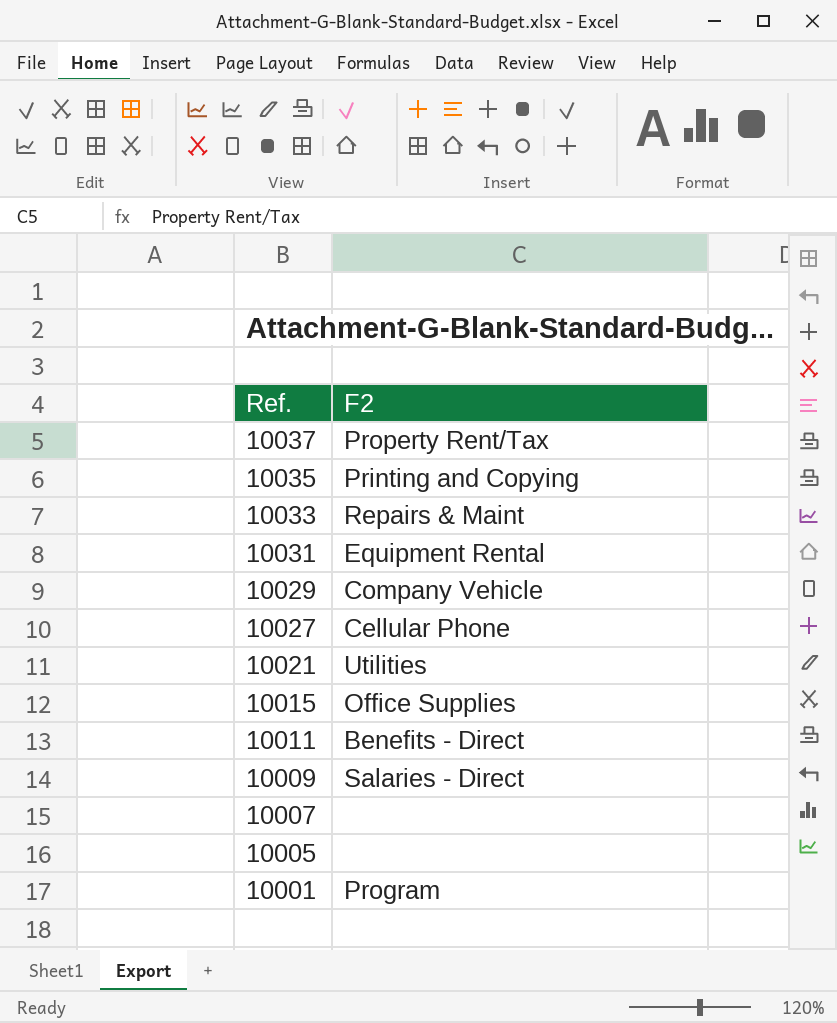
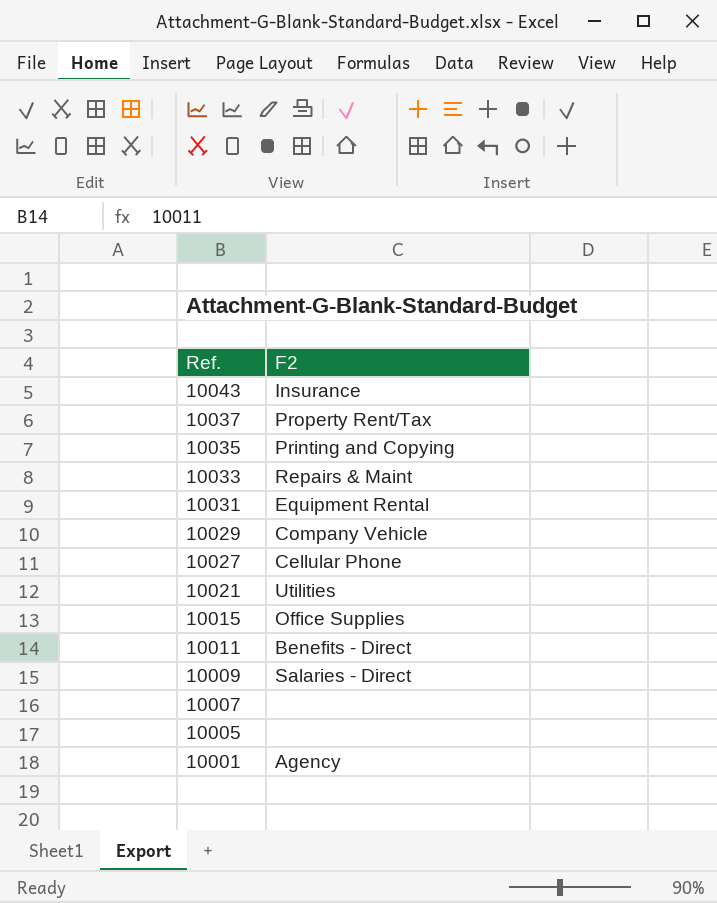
row 10043: none -> Insurance
10001 | F2: Program -> Agency

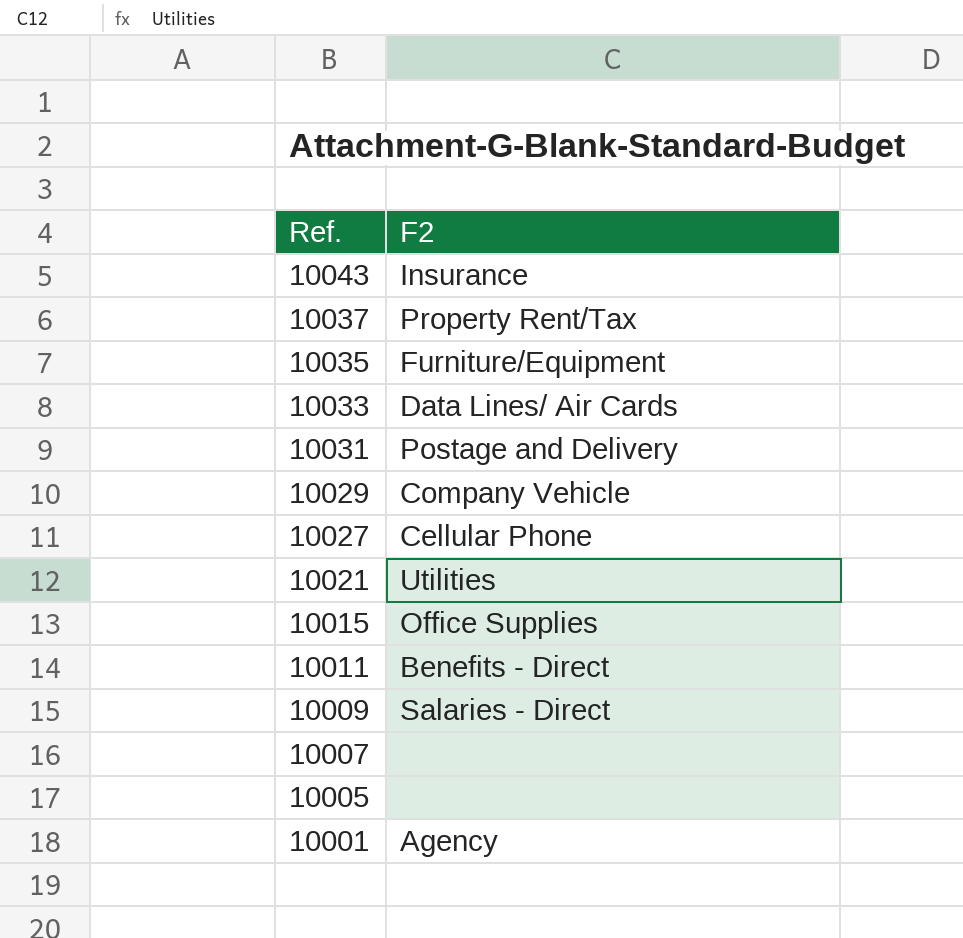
10035 | F2: Printing and Copying -> Furniture/Equipment
10033 | F2: Repairs & Maint -> Data Lines/ Air Cards
10031 | F2: Equipment Rental -> Postage and Delivery

